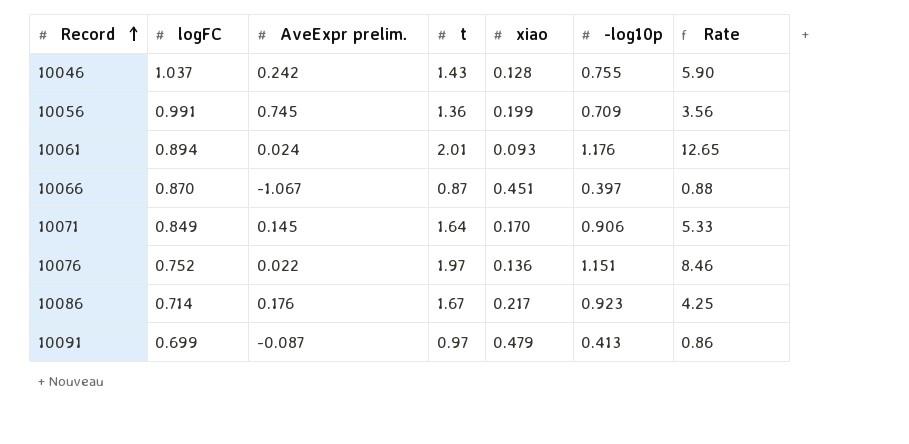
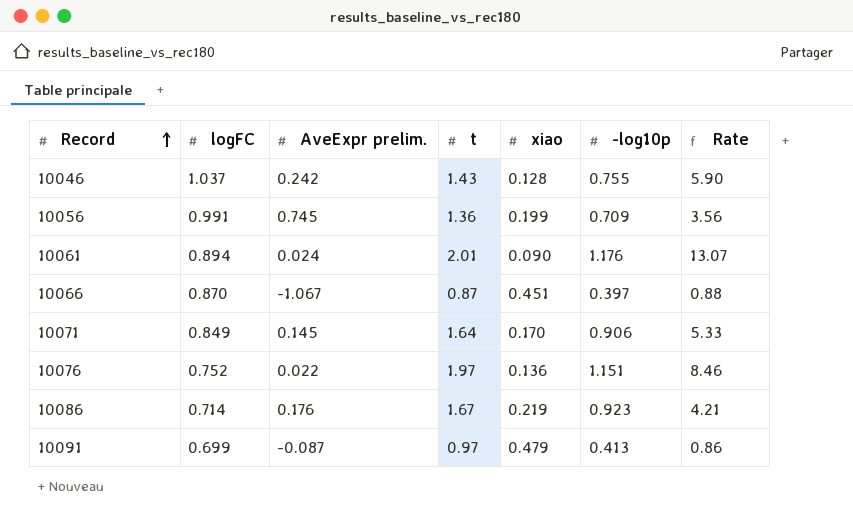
10061 | xiao: 0.093 -> 0.090
10061 | Rate: 12.65 -> 13.07
10086 | xiao: 0.217 -> 0.219
10086 | Rate: 4.25 -> 4.21

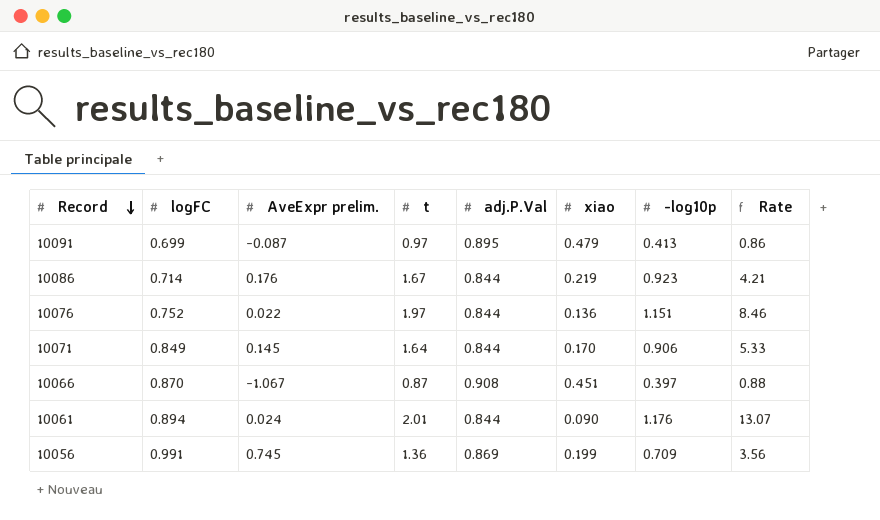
row order: Record ascending -> Record descending
column adj.P.Val | position: none -> 5
row 10046: 1.037 | 0.242 | 1.43 | 0.128 | 0.755 | 5.90 -> none

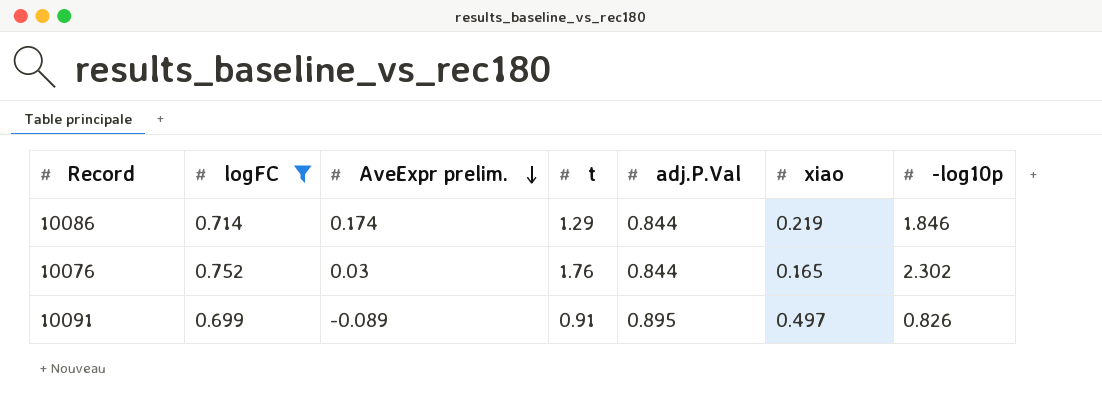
filter: none -> logFC <= 0.752
row order: Record descending -> AveExpr prelim. descending
column Rate | formula: [-log10p] / [xiao] -> none
10086 | AveExpr prelim.: 0.176 -> 0.174
10086 | t: 1.67 -> 1.29
10086 | -log10p: 0.923 -> 1.846
10076 | AveExpr prelim.: 0.022 -> 0.03
10076 | t: 1.97 -> 1.76
10076 | xiao: 0.136 -> 0.165
10076 | -log10p: 1.151 -> 2.302
10091 | AveExpr prelim.: -0.087 -> -0.089
10091 | t: 0.97 -> 0.91
10091 | xiao: 0.479 -> 0.497
10091 | -log10p: 0.413 -> 0.826

